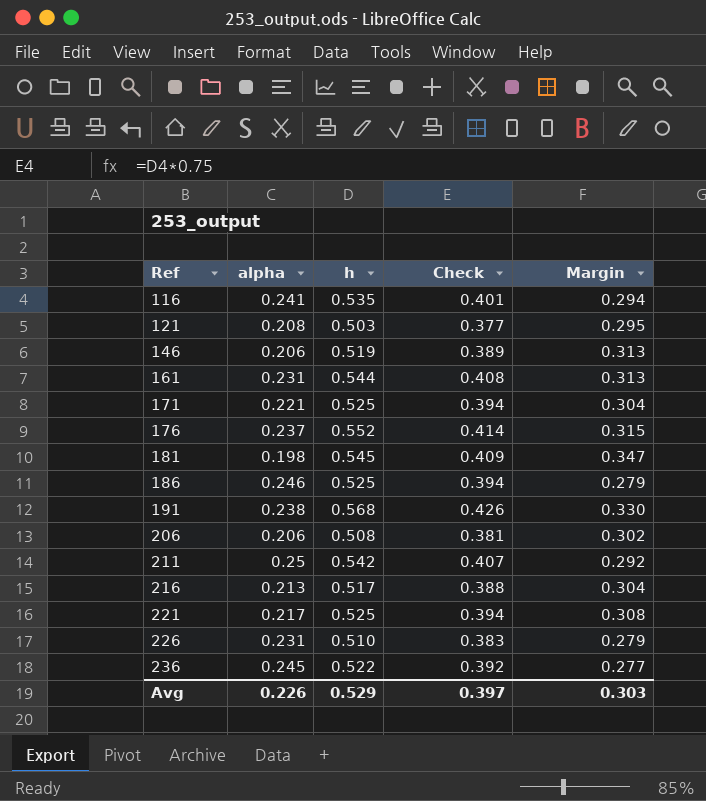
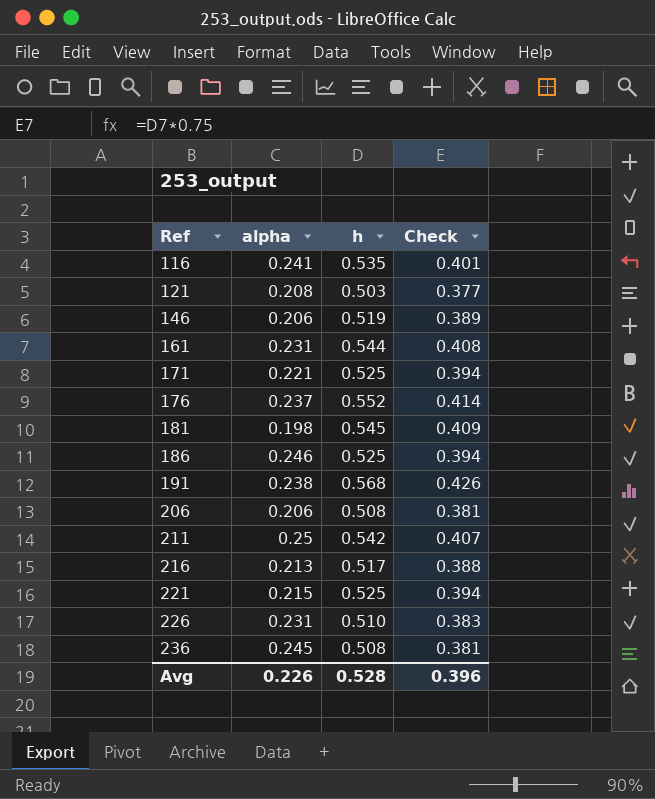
column Margin | formula: [h] - [alpha] -> none
221 | alpha: 0.217 -> 0.215
236 | h: 0.522 -> 0.508
236 | Check: 0.392 -> 0.381
Avg | h: 0.529 -> 0.528
Avg | Check: 0.397 -> 0.396

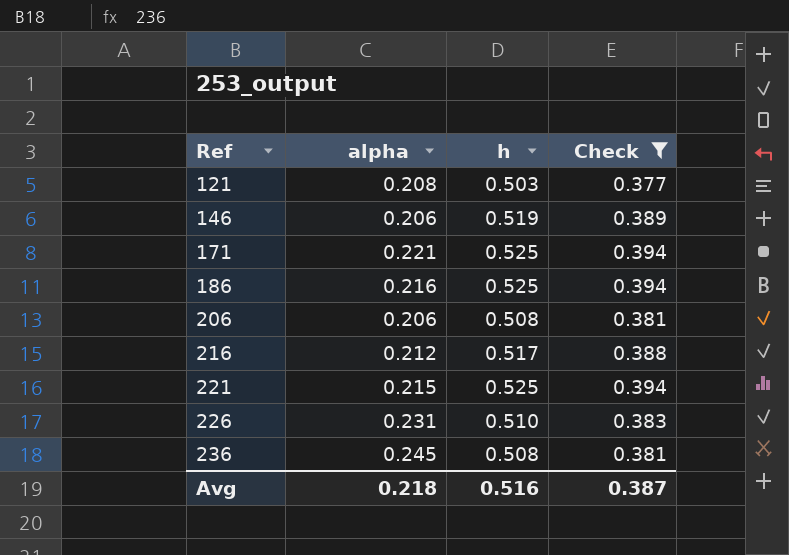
filter: none -> Check <= 0.394
186 | alpha: 0.246 -> 0.216
216 | alpha: 0.213 -> 0.212
Avg | alpha: 0.226 -> 0.218
Avg | h: 0.528 -> 0.516
Avg | Check: 0.396 -> 0.387

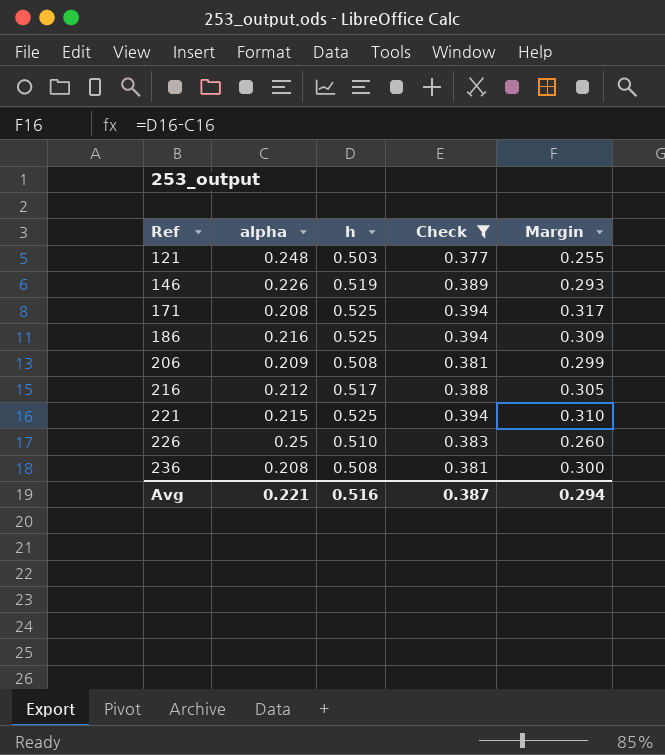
column Margin | formula: none -> [h] - [alpha]
121 | alpha: 0.208 -> 0.248
146 | alpha: 0.206 -> 0.226
171 | alpha: 0.221 -> 0.208
206 | alpha: 0.206 -> 0.209
226 | alpha: 0.231 -> 0.25
236 | alpha: 0.245 -> 0.208
Avg | alpha: 0.218 -> 0.221

